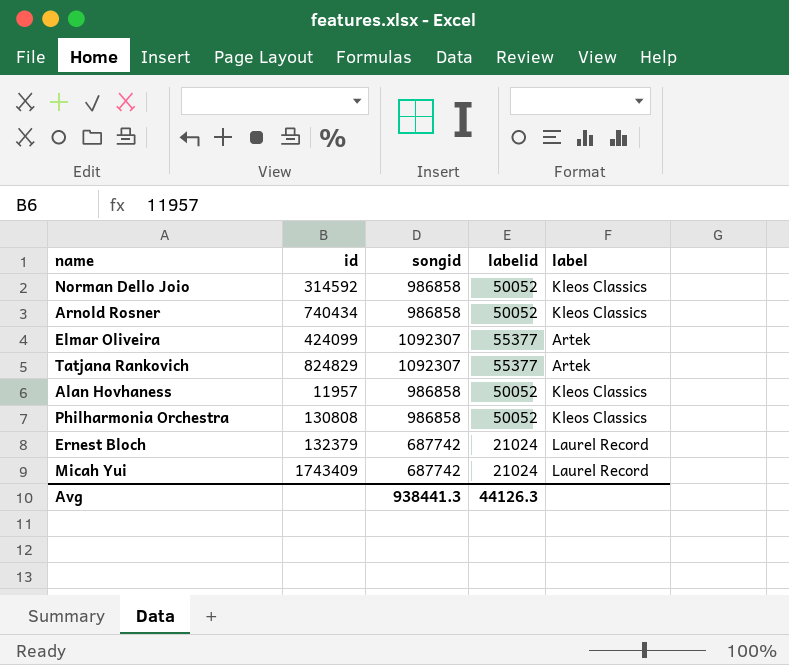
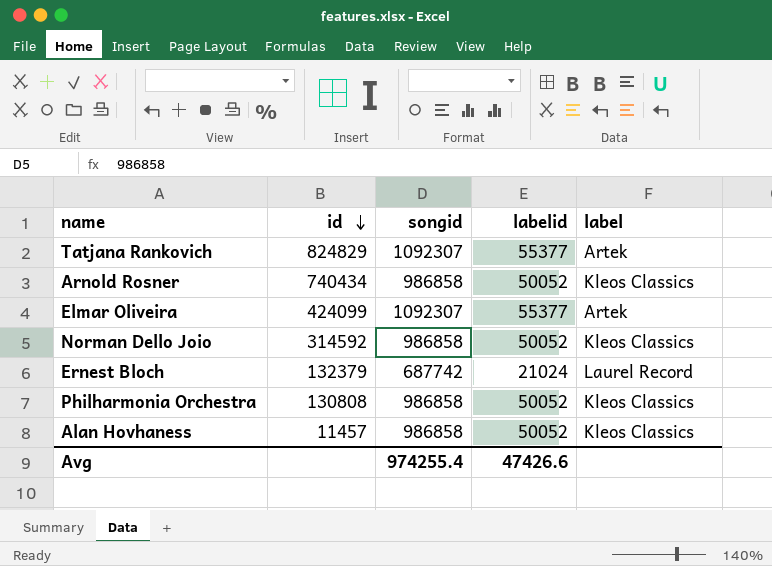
row order: none -> id descending
row Micah Yui: 1743409 | 687742 | 21024 | Laurel Record -> none
Alan Hovhaness | id: 11957 -> 11457
Avg | songid: 938441.3 -> 974255.4
Avg | labelid: 44126.3 -> 47426.6

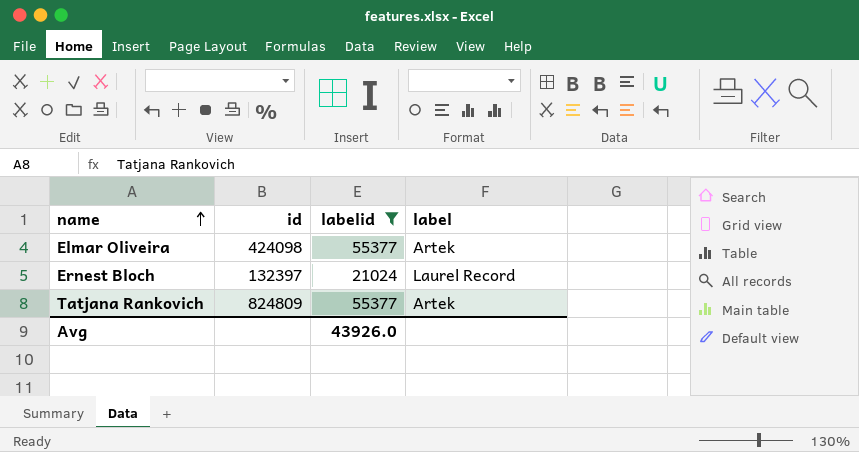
filter: none -> labelid != 50052
row order: id descending -> name ascending
column songid | position: 3 -> none
Elmar Oliveira | id: 424099 -> 424098
Ernest Bloch | id: 132379 -> 132397
Tatjana Rankovich | id: 824829 -> 824809
Avg | labelid: 47426.6 -> 43926.0

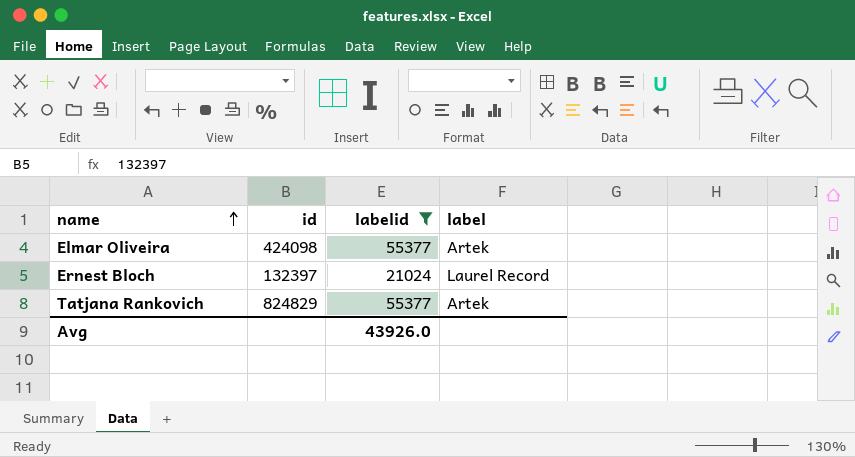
Tatjana Rankovich | id: 824809 -> 824829

